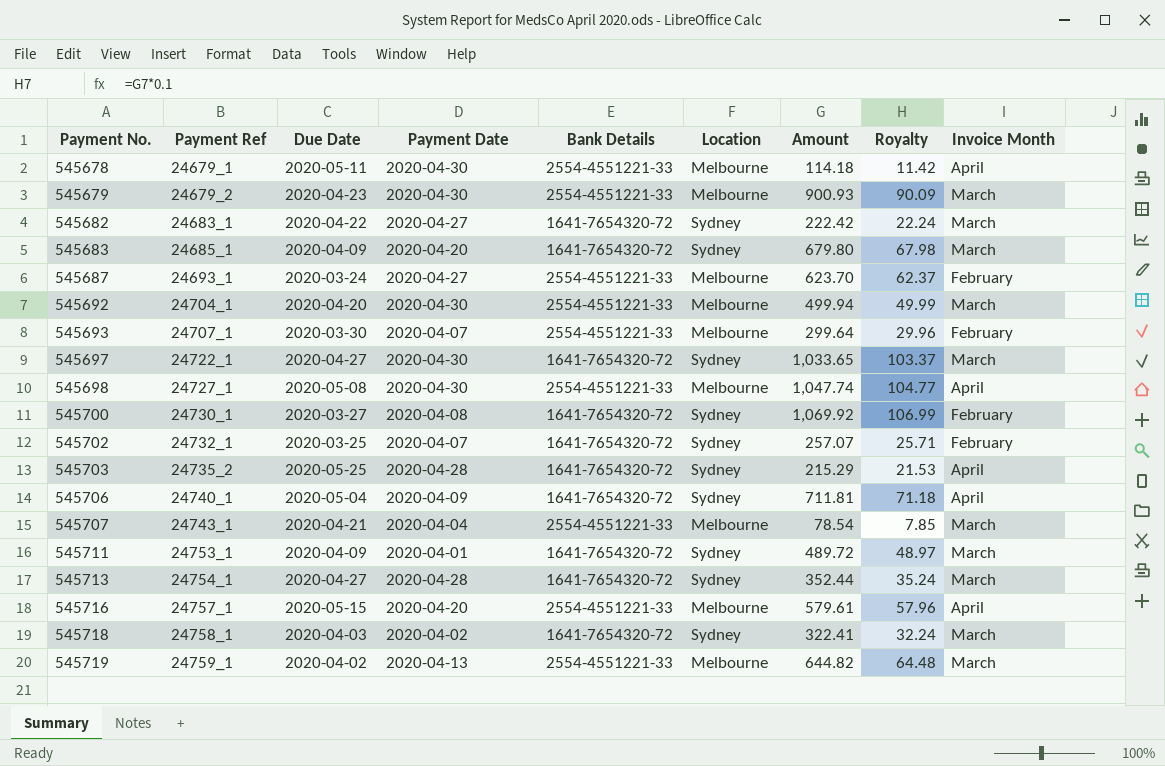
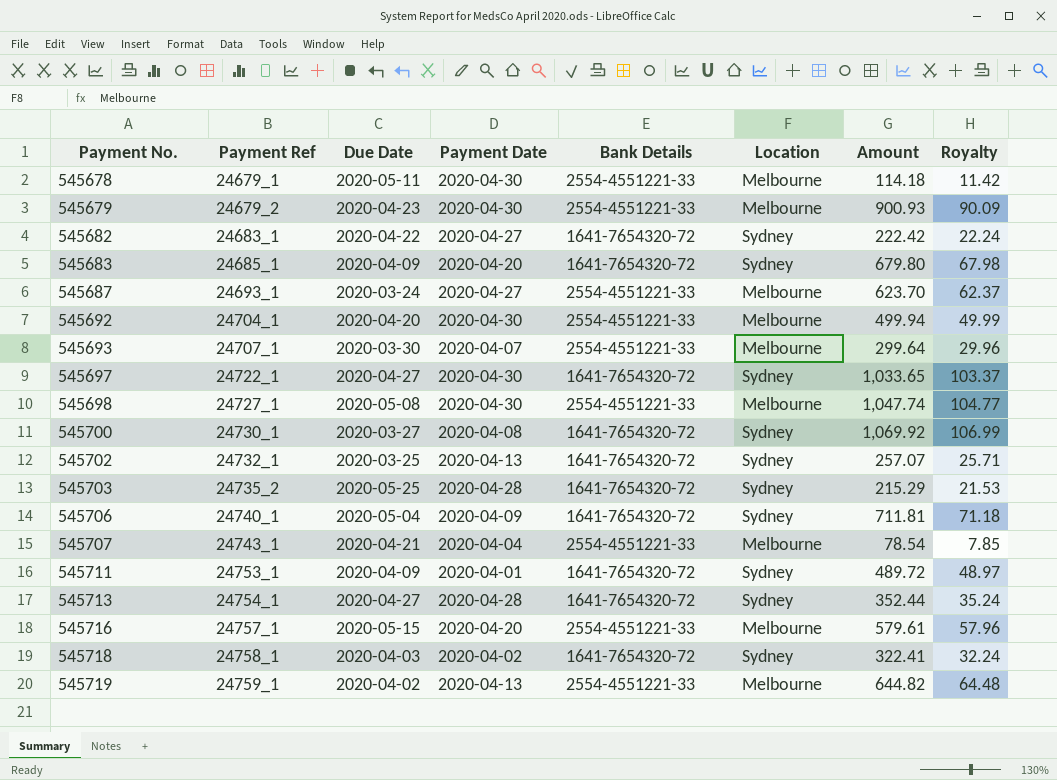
column Invoice Month | position: 9 -> none
545702 | Payment Date: 2020-04-07 -> 2020-04-13

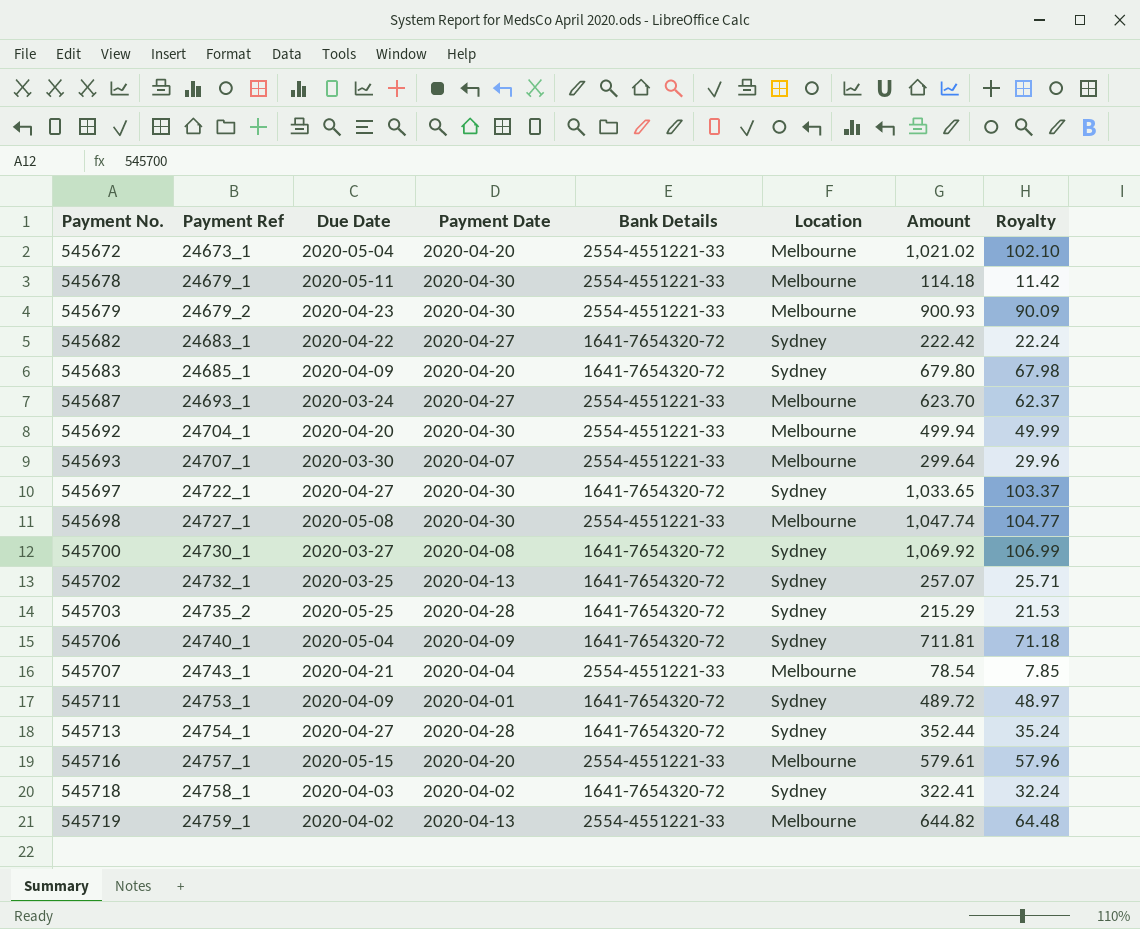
row 545672: none -> 24673_1 | 2020-05-04 | 2020-04-20 | 2554-4551221-33 | Melbourne | 1,021.02 | 102.10

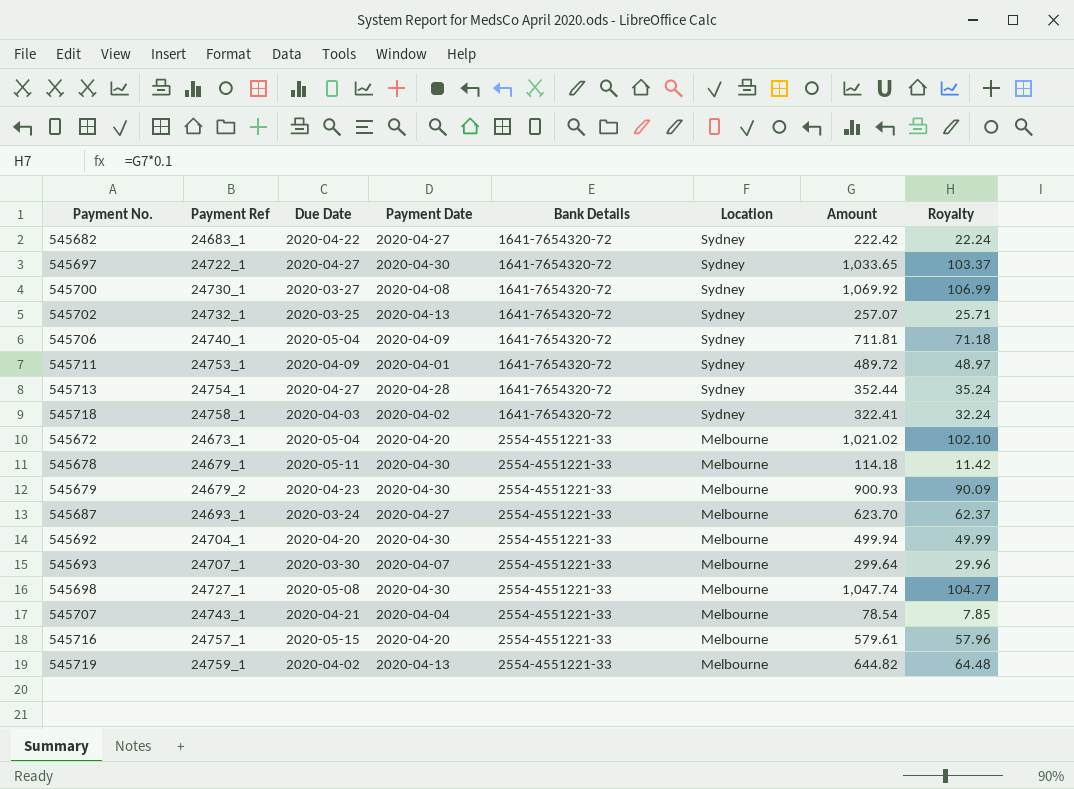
row order: Payment No. ascending -> Bank Details ascending
row 545683: 24685_1 | 2020-04-09 | 2020-04-20 | 1641-7654320-72 | Sydney | 679.80 | 67.98 -> none
row 545703: 24735_2 | 2020-05-25 | 2020-04-28 | 1641-7654320-72 | Sydney | 215.29 | 21.53 -> none

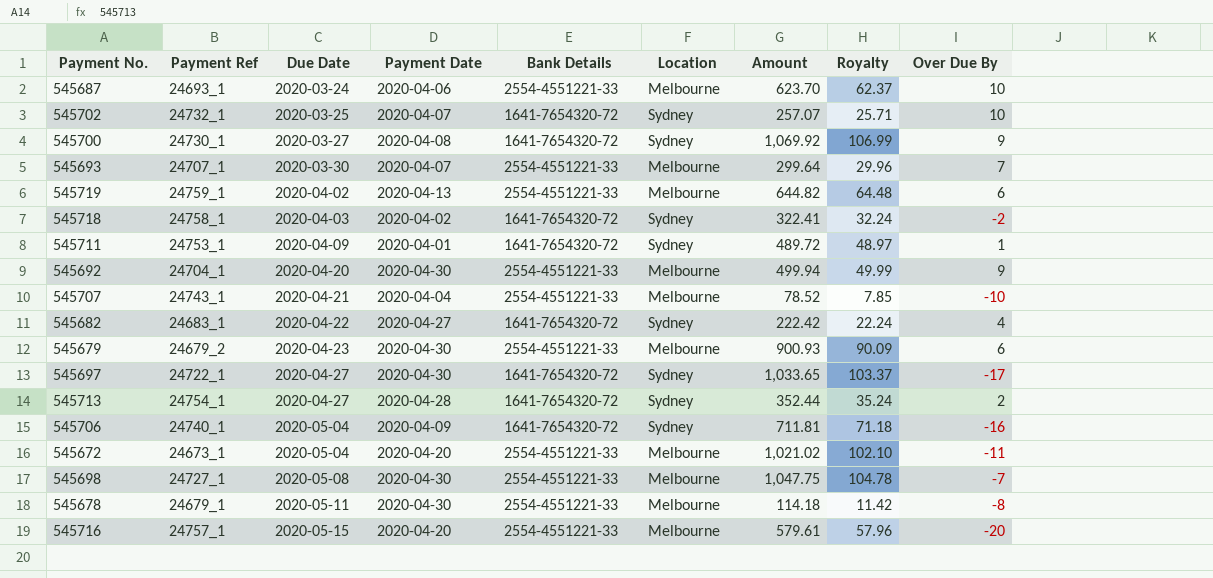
row order: Bank Details ascending -> Due Date ascending
column Over Due By | position: none -> 9
545687 | Payment Date: 2020-04-27 -> 2020-04-06
545702 | Payment Date: 2020-04-13 -> 2020-04-07
545707 | Amount: 78.54 -> 78.52
545698 | Amount: 1,047.74 -> 1,047.75
545698 | Royalty: 104.77 -> 104.78

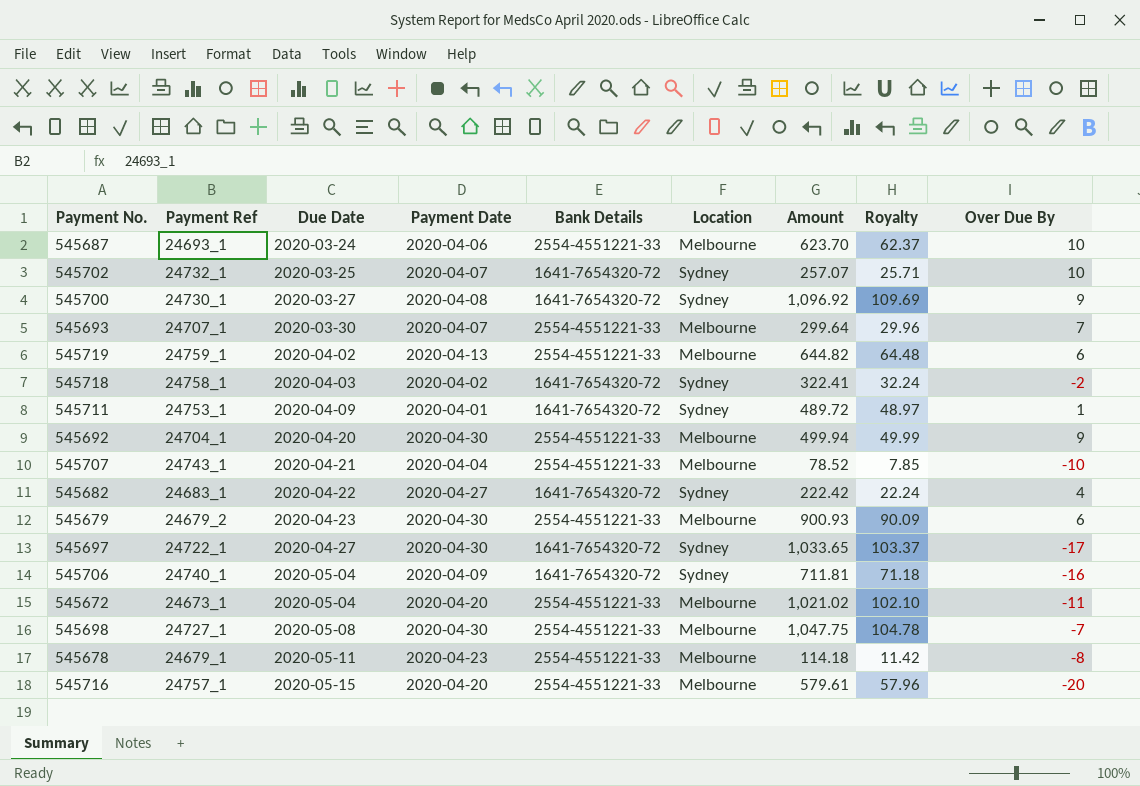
row 545713: 24754_1 | 2020-04-27 | 2020-04-28 | 1641-7654320-72 | Sydney | 352.44 | 35.24 | 2 -> none
545700 | Amount: 1,069.92 -> 1,096.92
545700 | Royalty: 106.99 -> 109.69
545678 | Payment Date: 2020-04-30 -> 2020-04-23

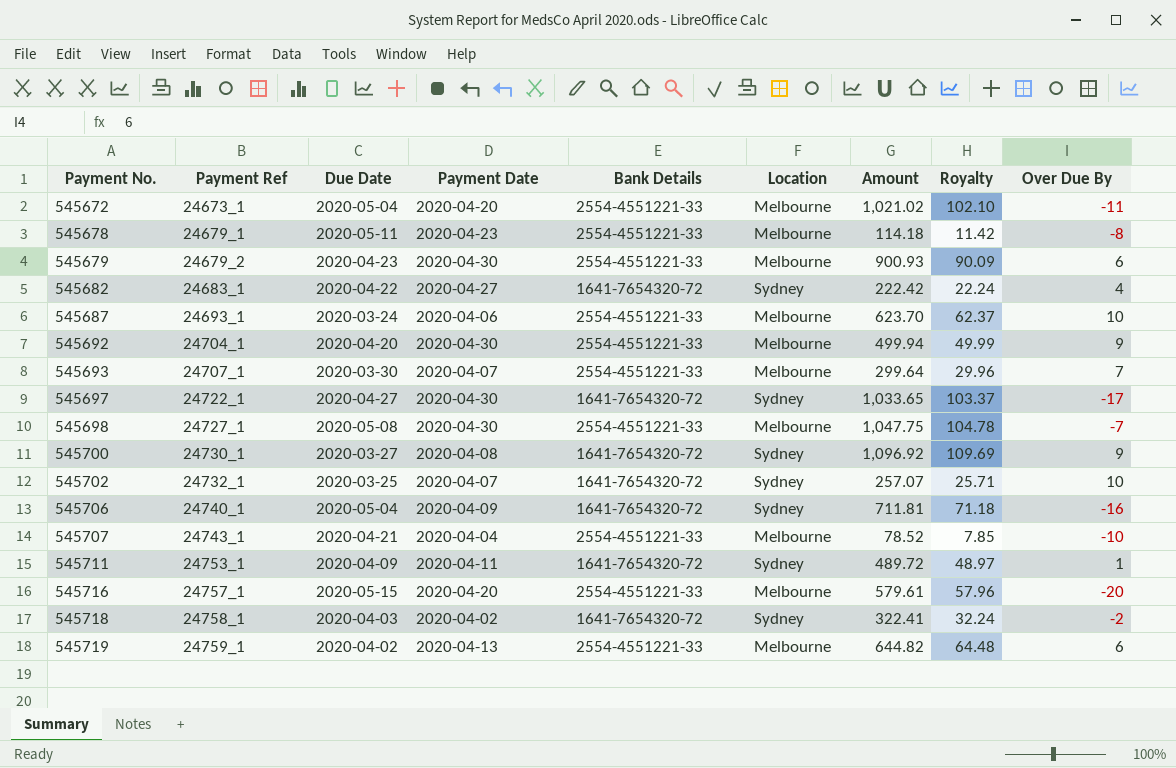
row order: Due Date ascending -> Payment No. ascending
545711 | Payment Date: 2020-04-01 -> 2020-04-11

